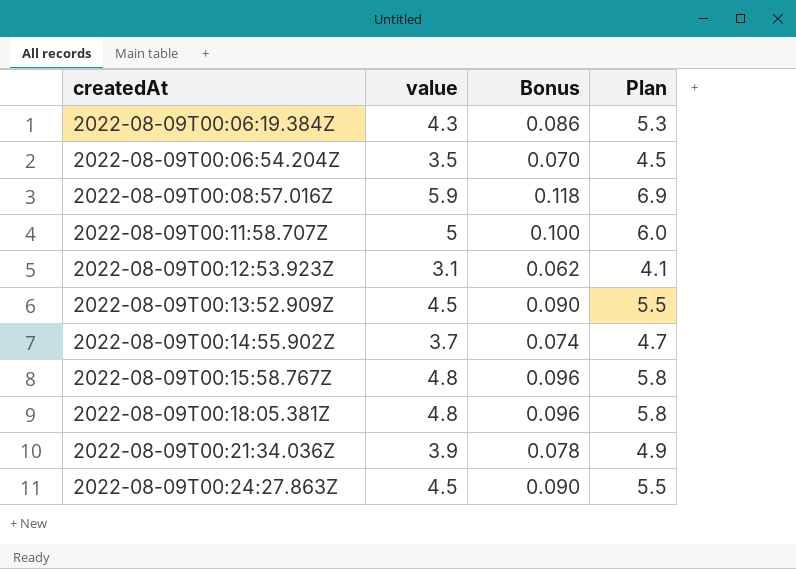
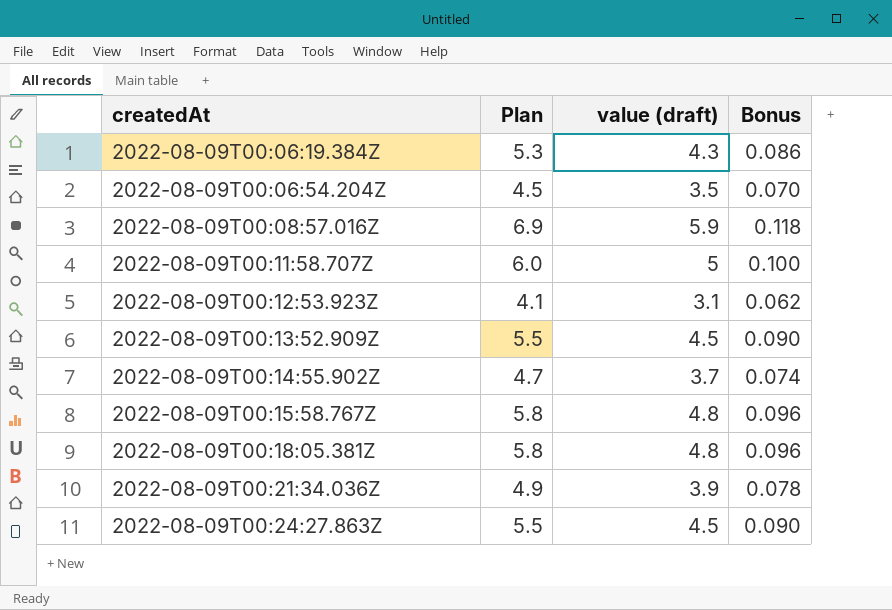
column Plan | position: 4 -> 2
column name: value -> value (draft)

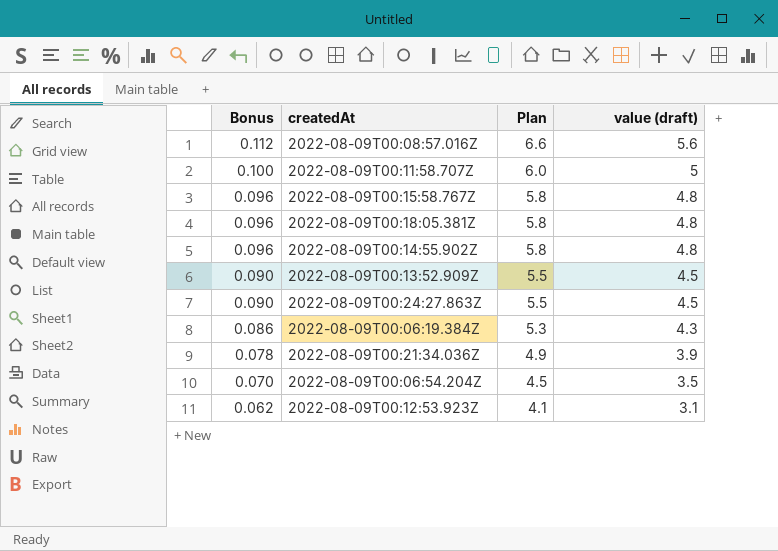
row order: createdAt ascending -> Bonus descending
column Bonus | position: 4 -> 1
2022-08-09T00:08:57.016Z | Bonus: 0.118 -> 0.112
2022-08-09T00:08:57.016Z | Plan: 6.9 -> 6.6
2022-08-09T00:08:57.016Z | value (draft): 5.9 -> 5.6
2022-08-09T00:14:55.902Z | Bonus: 0.074 -> 0.096
2022-08-09T00:14:55.902Z | Plan: 4.7 -> 5.8
2022-08-09T00:14:55.902Z | value (draft): 3.7 -> 4.8

